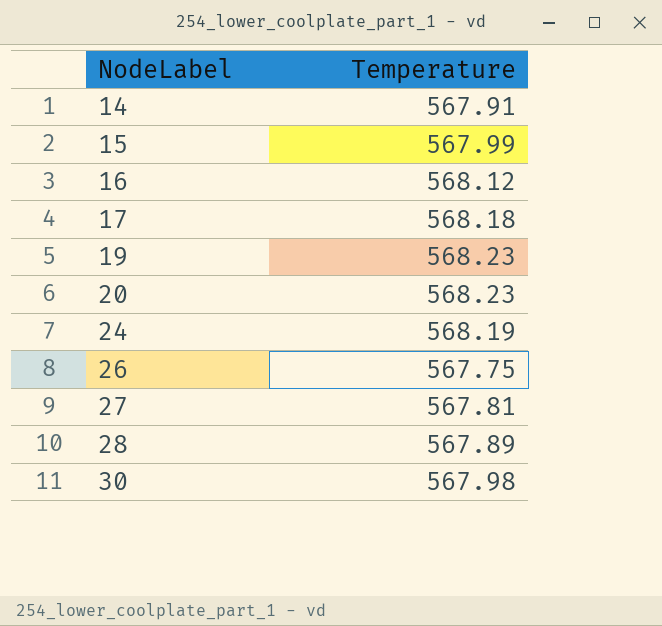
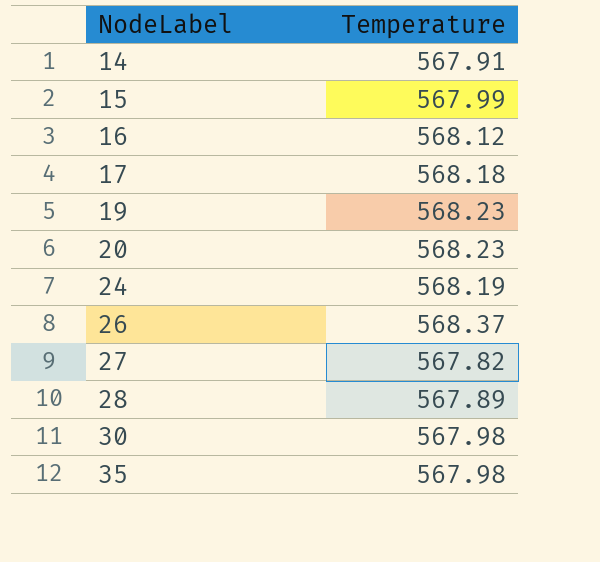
26 | Temperature: 567.75 -> 568.37
27 | Temperature: 567.81 -> 567.82
row 35: none -> 567.98

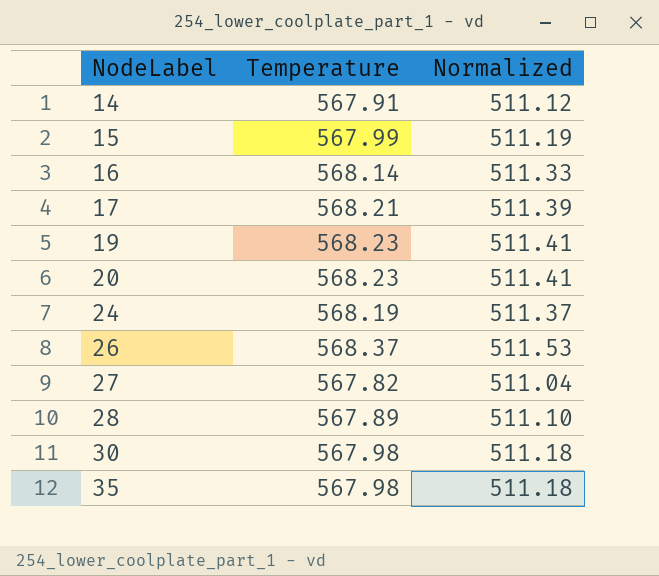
column Normalized | formula: none -> [Temperature] * 0.9
16 | Temperature: 568.12 -> 568.14
17 | Temperature: 568.18 -> 568.21

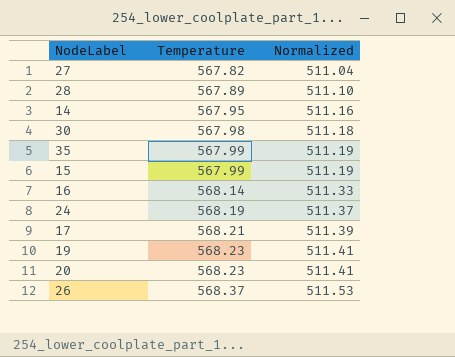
row order: NodeLabel ascending -> Temperature ascending
14 | Temperature: 567.91 -> 567.95
14 | Normalized: 511.12 -> 511.16
35 | Temperature: 567.98 -> 567.99
35 | Normalized: 511.18 -> 511.19

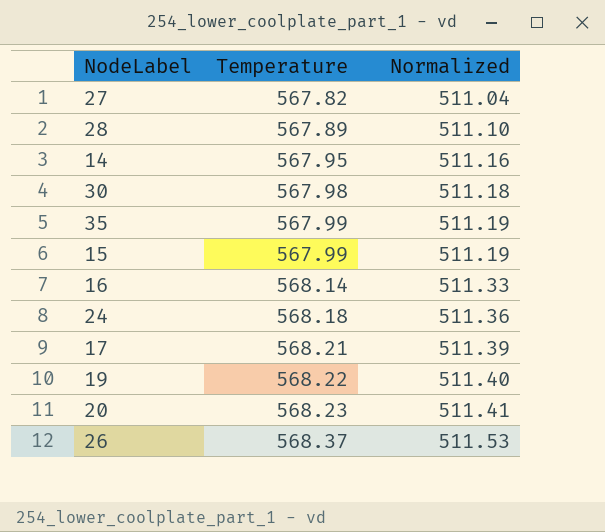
24 | Temperature: 568.19 -> 568.18
24 | Normalized: 511.37 -> 511.36
19 | Temperature: 568.23 -> 568.22
19 | Normalized: 511.41 -> 511.40

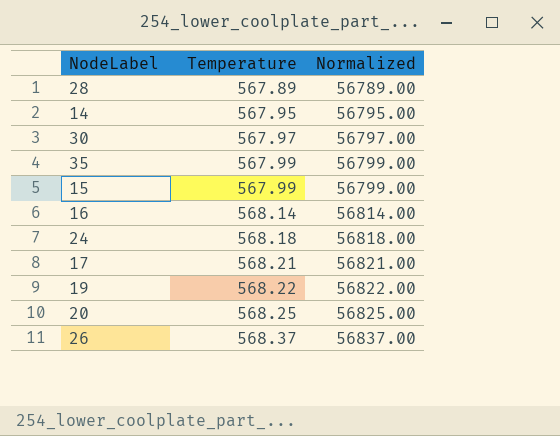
column Normalized | formula: [Temperature] * 0.9 -> [Temperature] * 100
row 27: 567.82 | 511.04 -> none
30 | Temperature: 567.98 -> 567.97
20 | Temperature: 568.23 -> 568.25

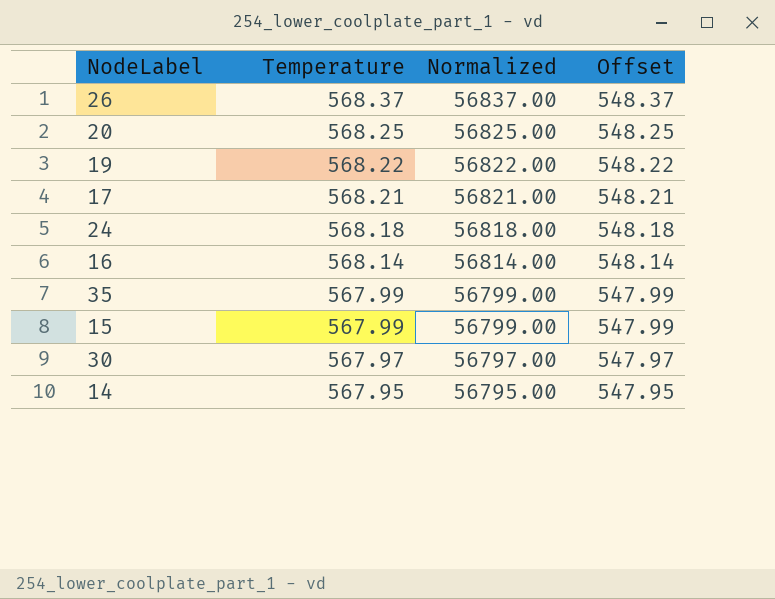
row order: Temperature ascending -> Temperature descending
column Offset | formula: none -> [Temperature] - 20
row 28: 567.89 | 56789.00 -> none

